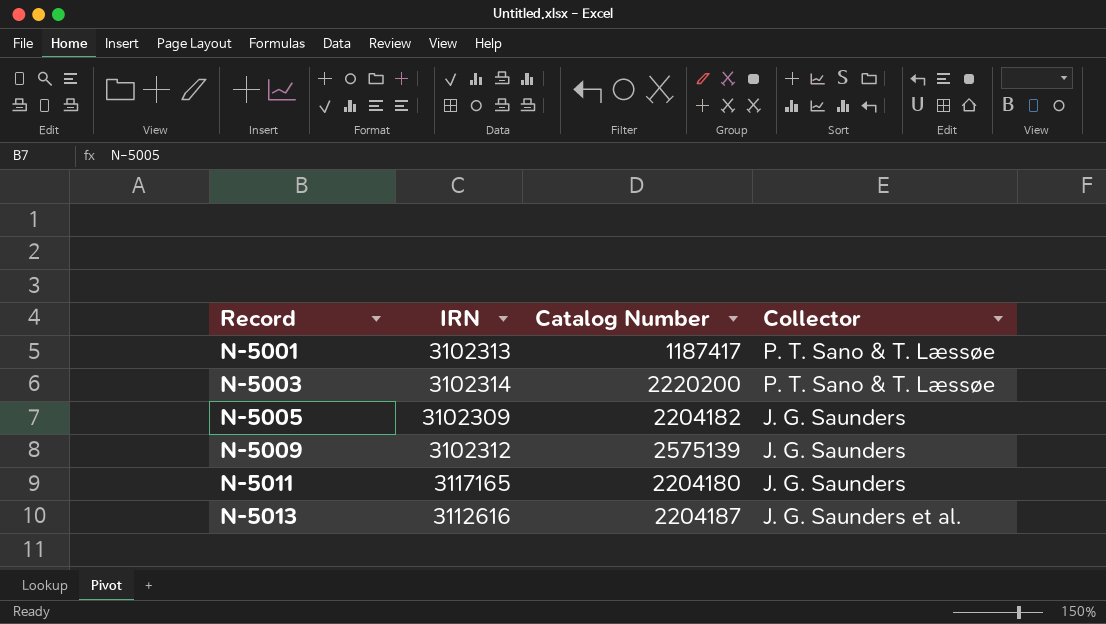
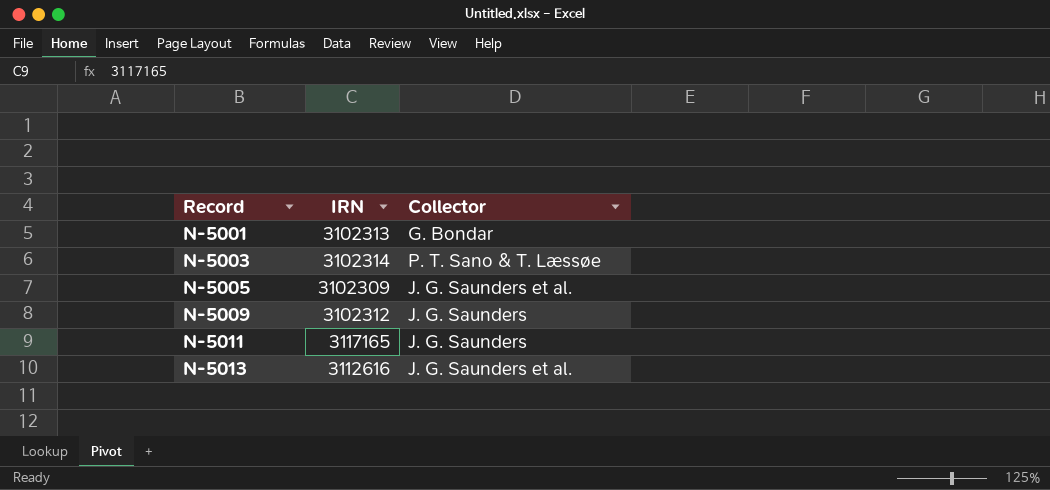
column Catalog Number | position: 3 -> none
N-5001 | Collector: P. T. Sano & T. Læssøe -> G. Bondar
N-5005 | Collector: J. G. Saunders -> J. G. Saunders et al.

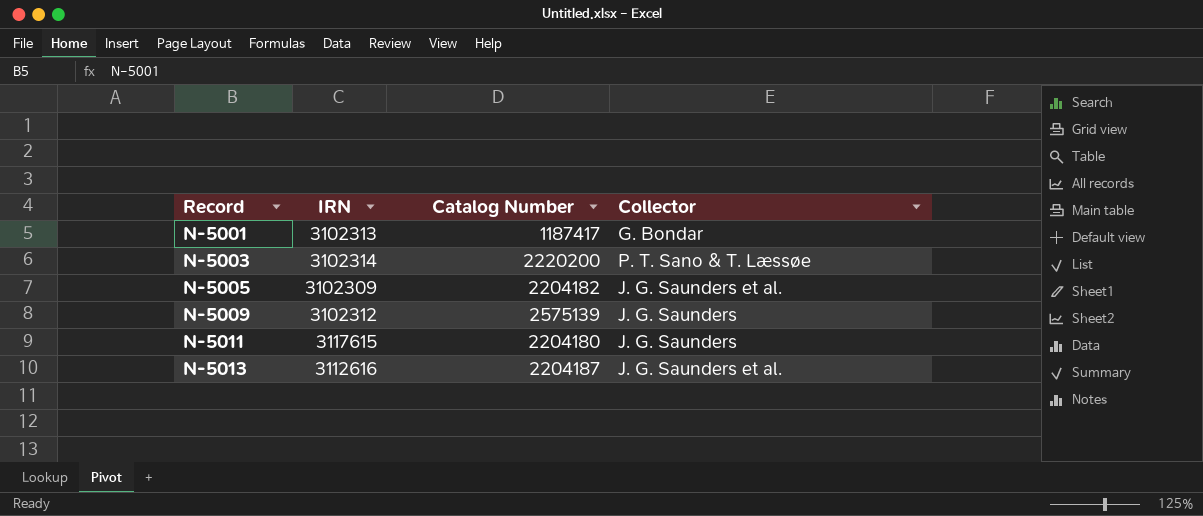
column Catalog Number | position: none -> 3
N-5011 | IRN: 3117165 -> 3117615

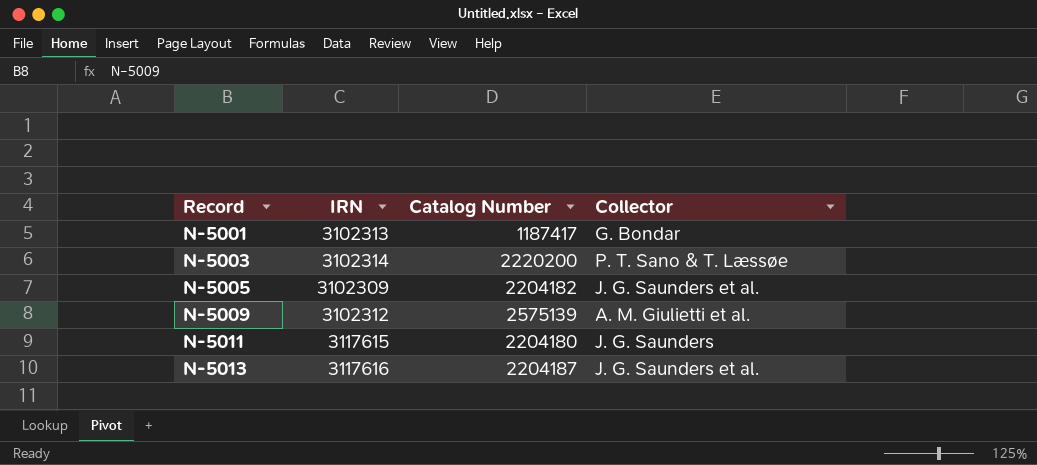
N-5009 | Collector: J. G. Saunders -> A. M. Giulietti et al.
N-5013 | IRN: 3112616 -> 3117616

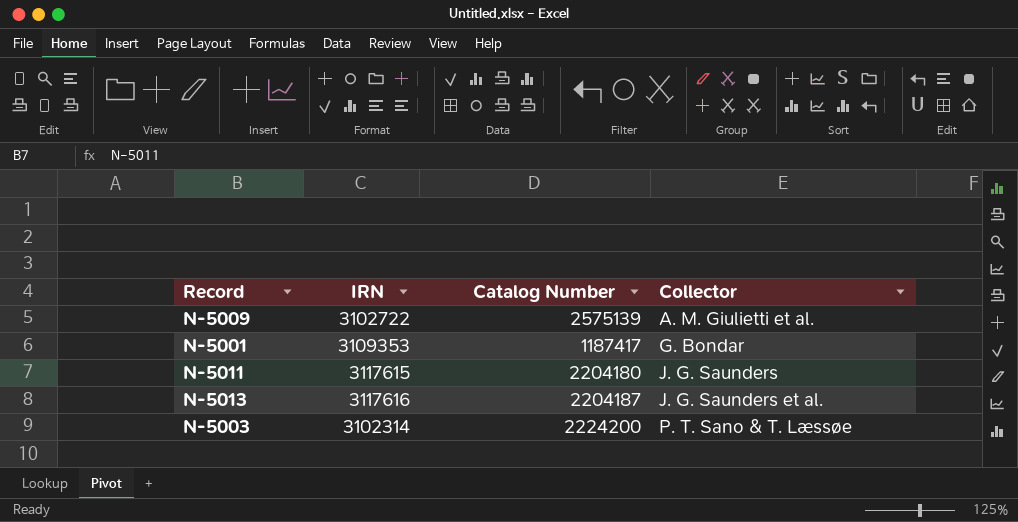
row order: Record ascending -> Collector ascending
row N-5005: 3102309 | 2204182 | J. G. Saunders et al. -> none
N-5009 | IRN: 3102312 -> 3102722
N-5001 | IRN: 3102313 -> 3109353
N-5003 | Catalog Number: 2220200 -> 2224200

